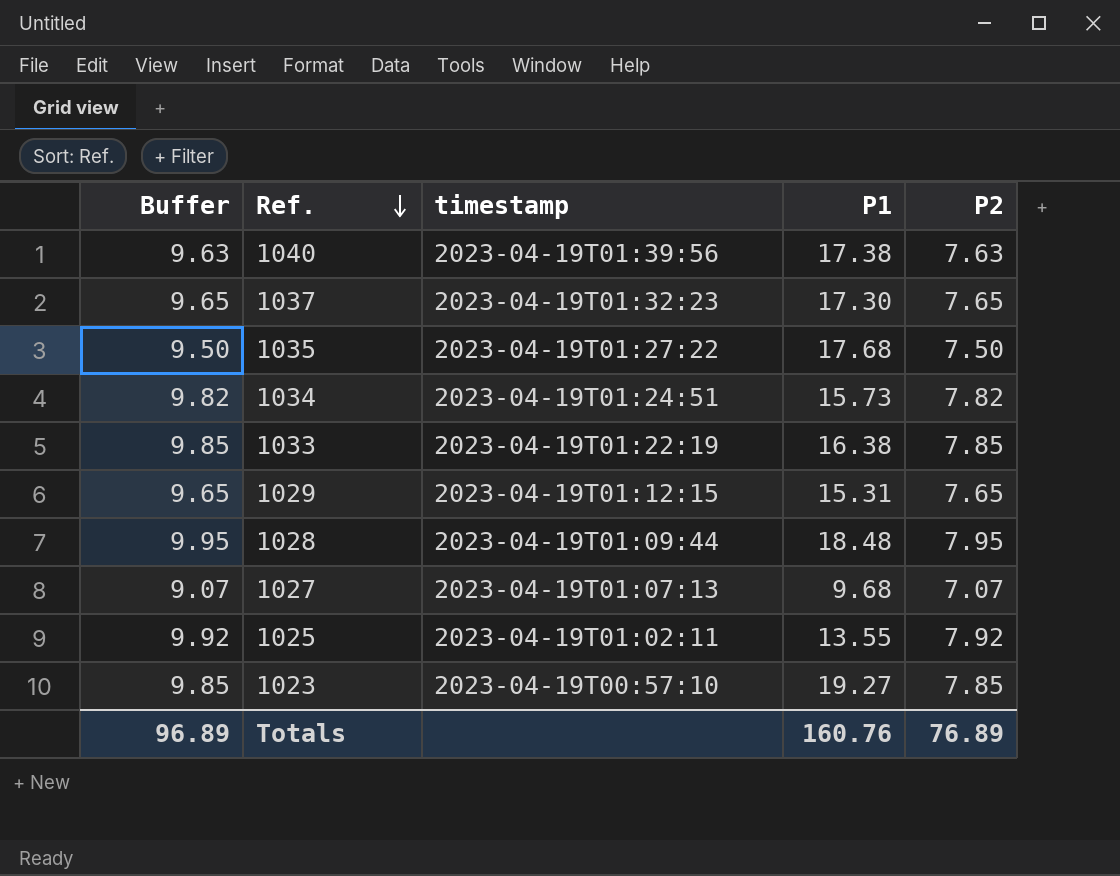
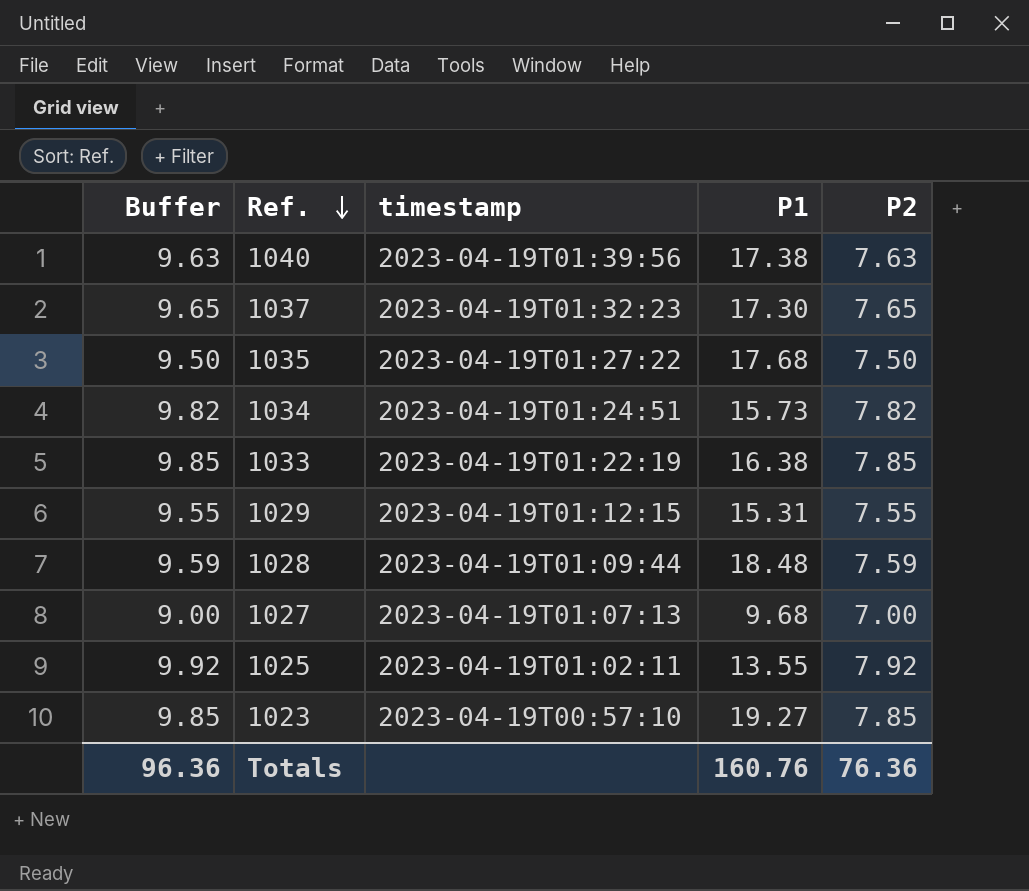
1029 | Buffer: 9.65 -> 9.55
1029 | P2: 7.65 -> 7.55
1028 | Buffer: 9.95 -> 9.59
1028 | P2: 7.95 -> 7.59
1027 | Buffer: 9.07 -> 9.00
1027 | P2: 7.07 -> 7.00
Totals | Buffer: 96.89 -> 96.36
Totals | P2: 76.89 -> 76.36

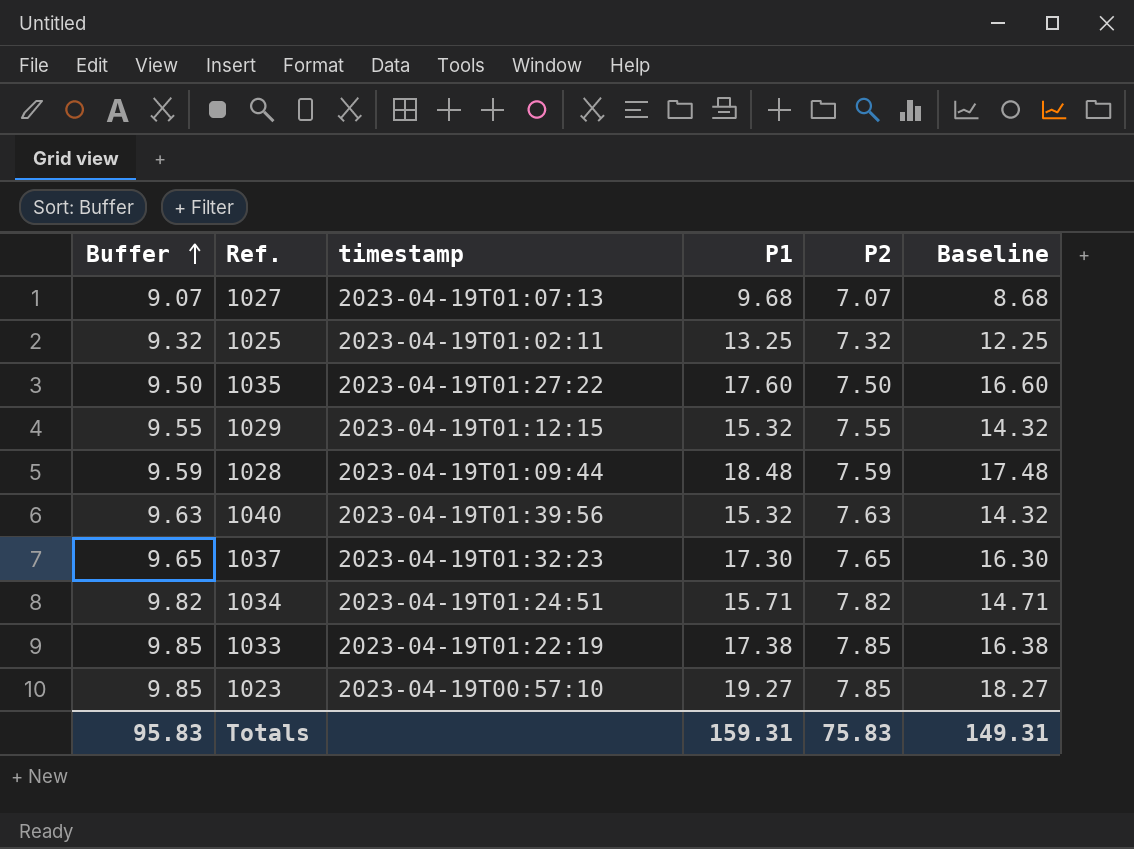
row order: Ref. descending -> Buffer ascending
column Baseline | formula: none -> [P1] - 1
1027 | Buffer: 9.00 -> 9.07
1027 | P2: 7.00 -> 7.07
1025 | Buffer: 9.92 -> 9.32
1025 | P1: 13.55 -> 13.25
1025 | P2: 7.92 -> 7.32
1035 | P1: 17.68 -> 17.60
1029 | P1: 15.31 -> 15.32
1040 | P1: 17.38 -> 15.32
1034 | P1: 15.73 -> 15.71
1033 | P1: 16.38 -> 17.38
Totals | Buffer: 96.36 -> 95.83
Totals | P1: 160.76 -> 159.31
Totals | P2: 76.36 -> 75.83

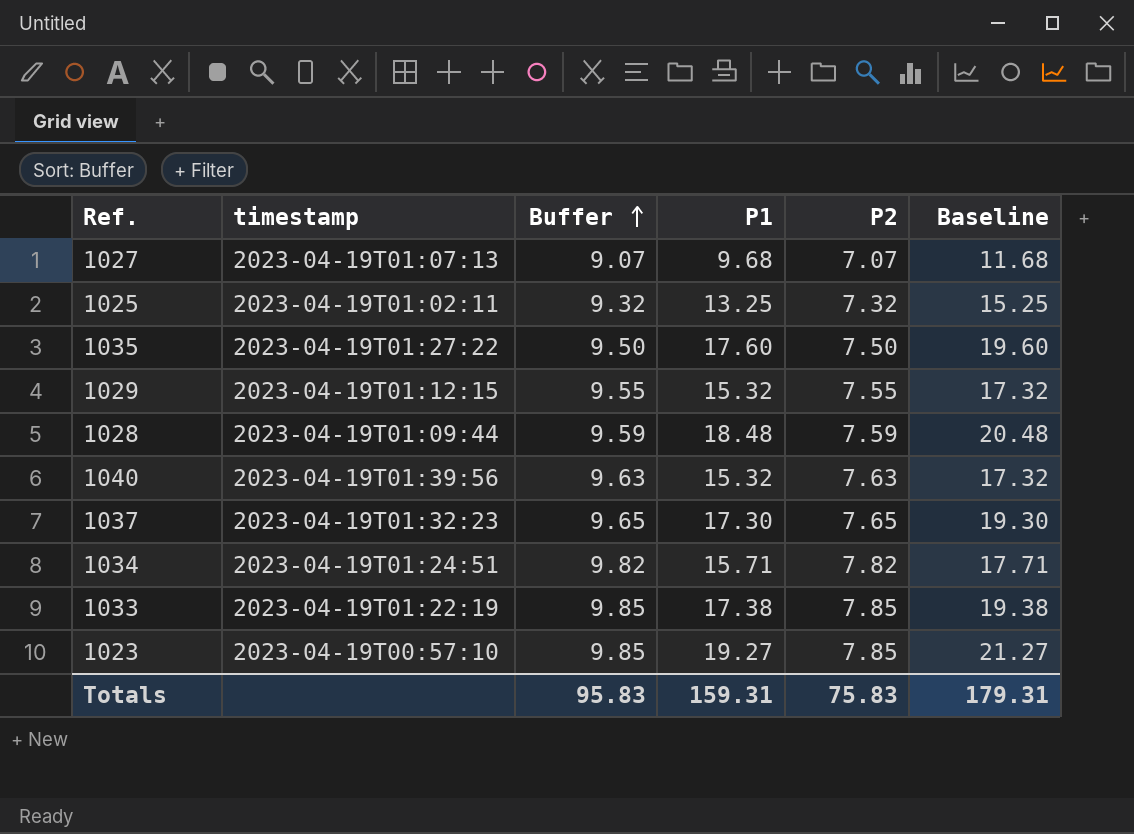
column Buffer | position: 1 -> 3
column Baseline | formula: [P1] - 1 -> [P1] + 2
Totals | Baseline: 149.31 -> 179.31

